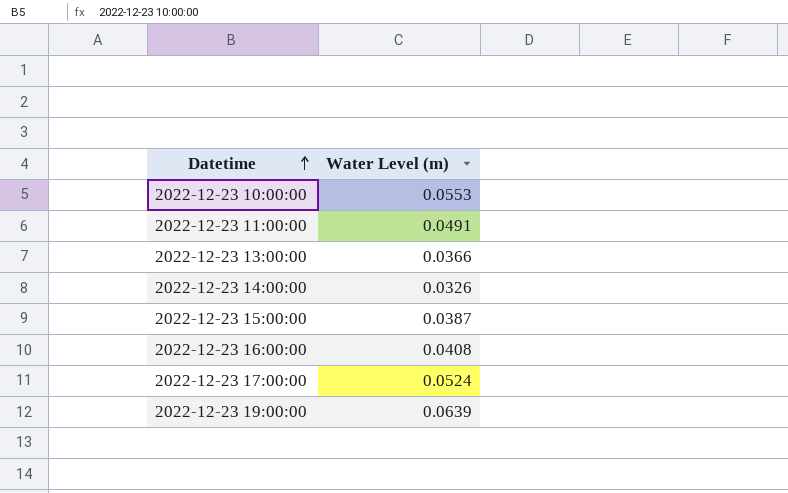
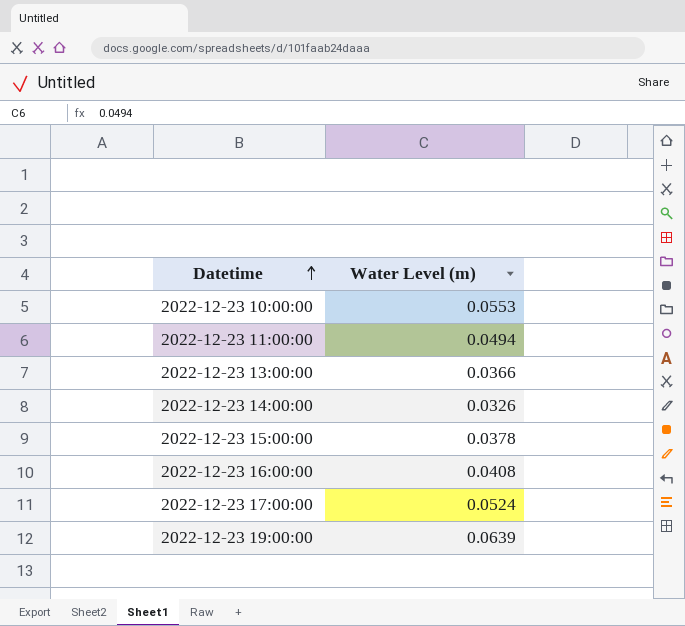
2022-12-23 11:00:00 | Water Level (m): 0.0491 -> 0.0494
2022-12-23 15:00:00 | Water Level (m): 0.0387 -> 0.0378

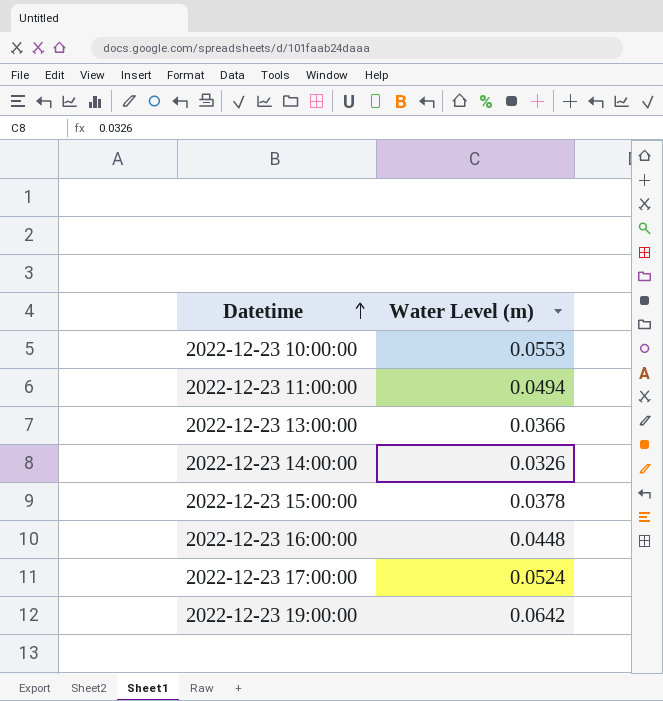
2022-12-23 16:00:00 | Water Level (m): 0.0408 -> 0.0448
2022-12-23 19:00:00 | Water Level (m): 0.0639 -> 0.0642

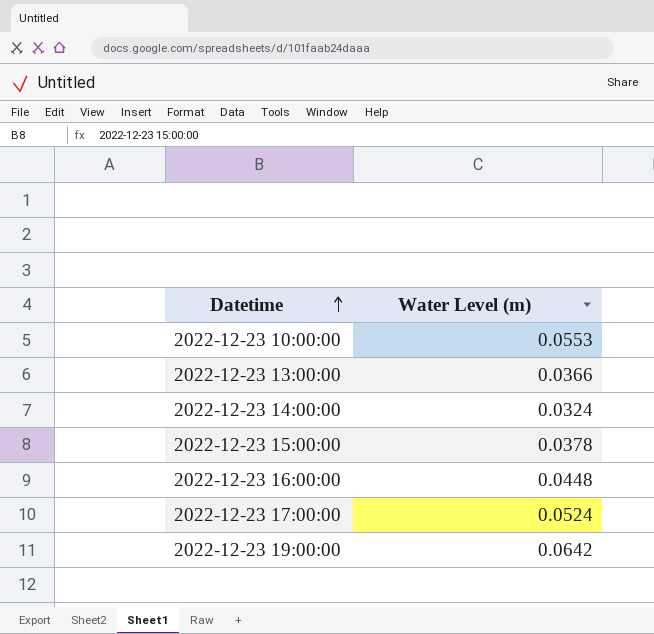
row 2022-12-23 11:00:00: 0.0494 -> none
2022-12-23 14:00:00 | Water Level (m): 0.0326 -> 0.0324

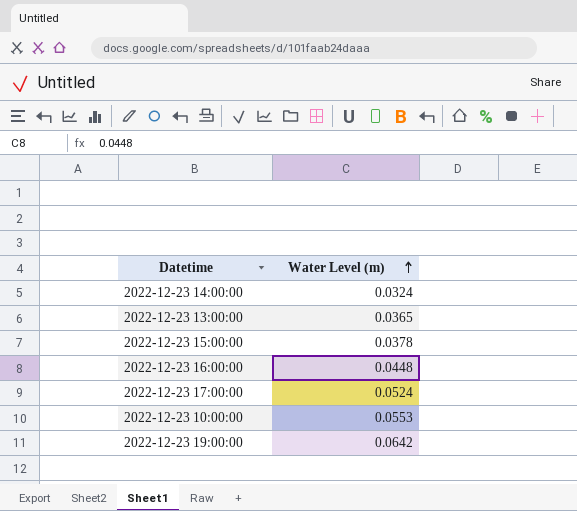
row order: Datetime ascending -> Water Level (m) ascending
2022-12-23 13:00:00 | Water Level (m): 0.0366 -> 0.0365

